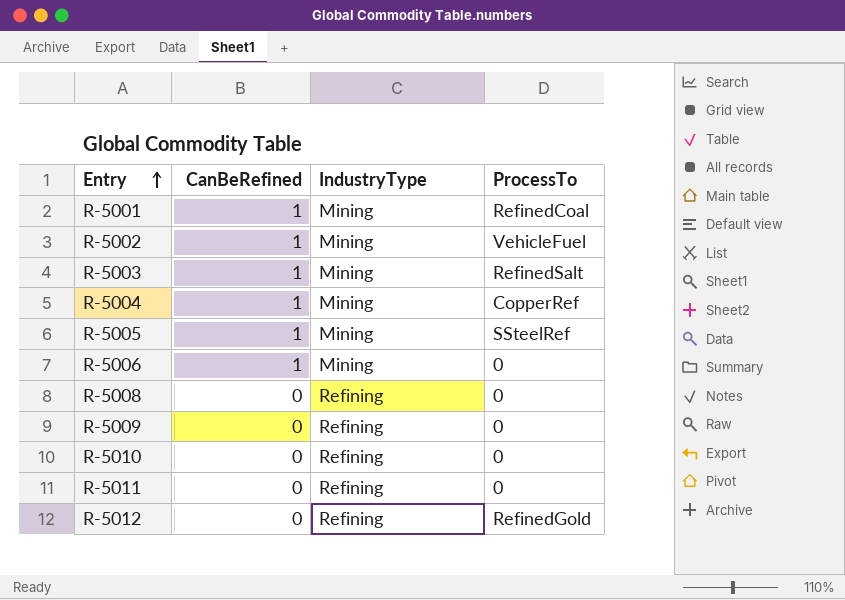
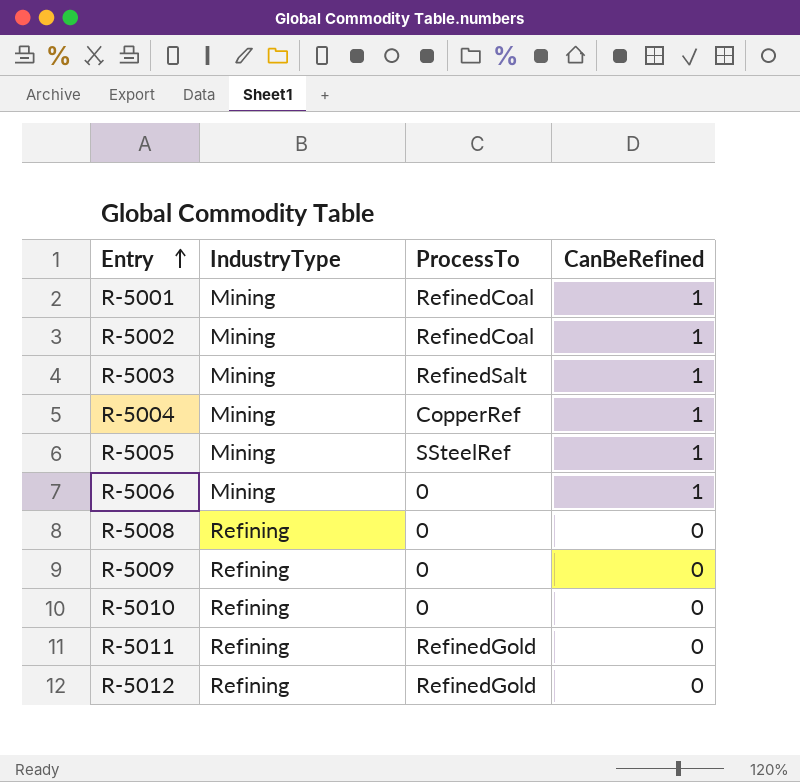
column CanBeRefined | position: 2 -> 4
R-5002 | ProcessTo: VehicleFuel -> RefinedCoal
R-5011 | ProcessTo: 0 -> RefinedGold

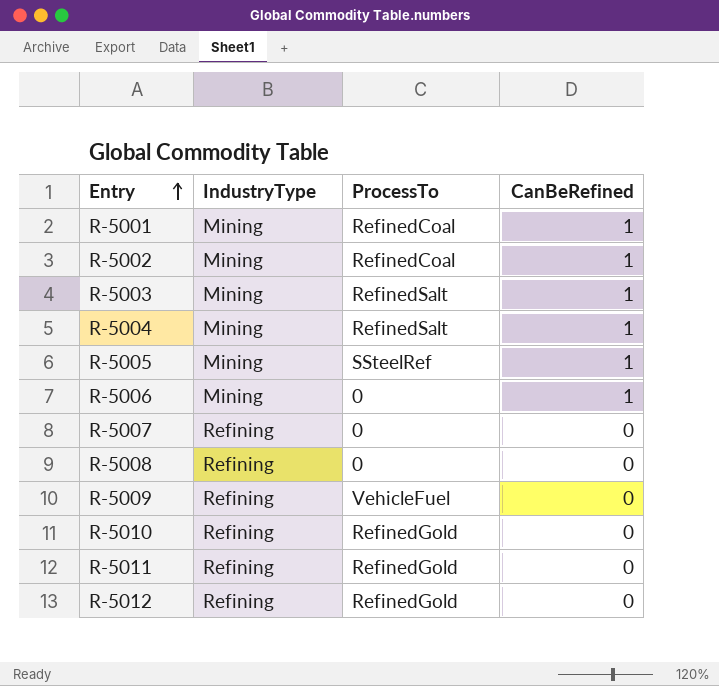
R-5004 | ProcessTo: CopperRef -> RefinedSalt
row R-5007: none -> Refining | 0 | 0
R-5009 | ProcessTo: 0 -> VehicleFuel
R-5010 | ProcessTo: 0 -> RefinedGold

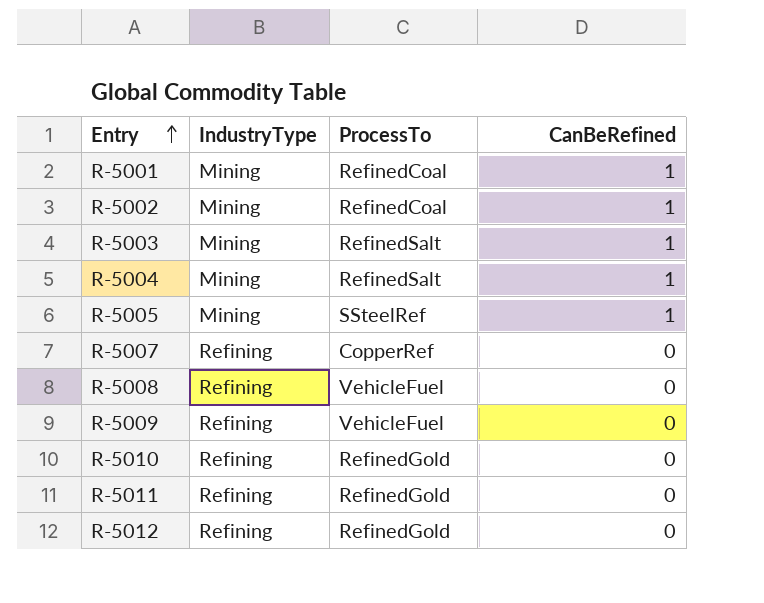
row R-5006: Mining | 0 | 1 -> none
R-5007 | ProcessTo: 0 -> CopperRef
R-5008 | ProcessTo: 0 -> VehicleFuel

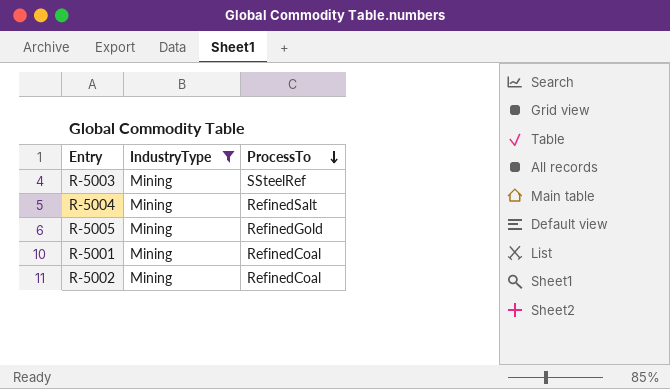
filter: none -> IndustryType = Mining
row order: Entry ascending -> ProcessTo descending
column CanBeRefined | position: 4 -> none
R-5003 | ProcessTo: RefinedSalt -> SSteelRef
R-5005 | ProcessTo: SSteelRef -> RefinedGold

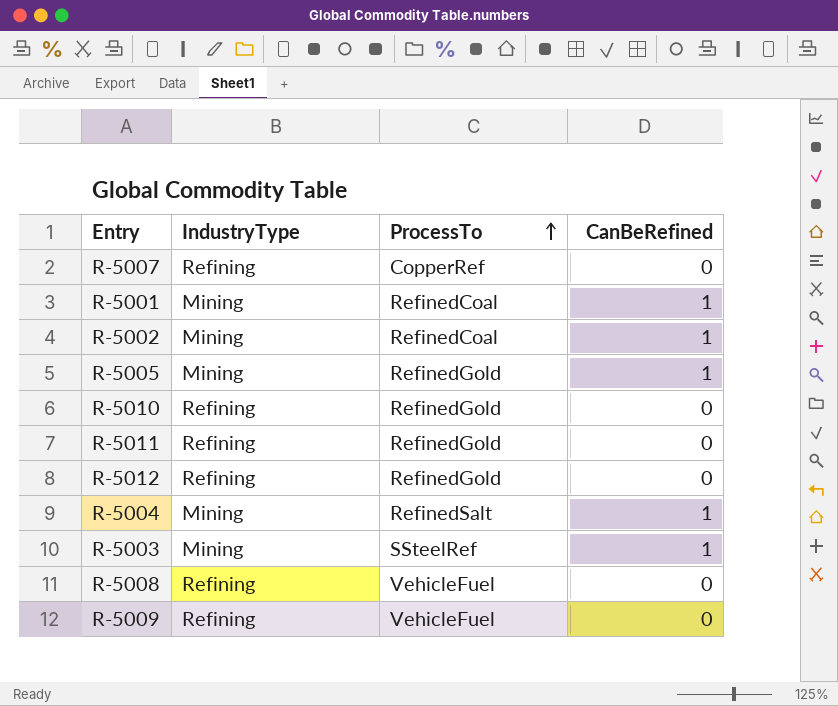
filter: IndustryType = Mining -> none
row order: ProcessTo descending -> ProcessTo ascending
column CanBeRefined | position: none -> 4

